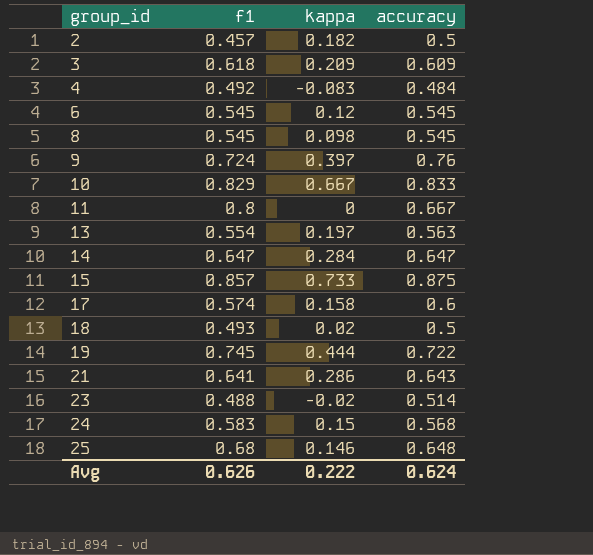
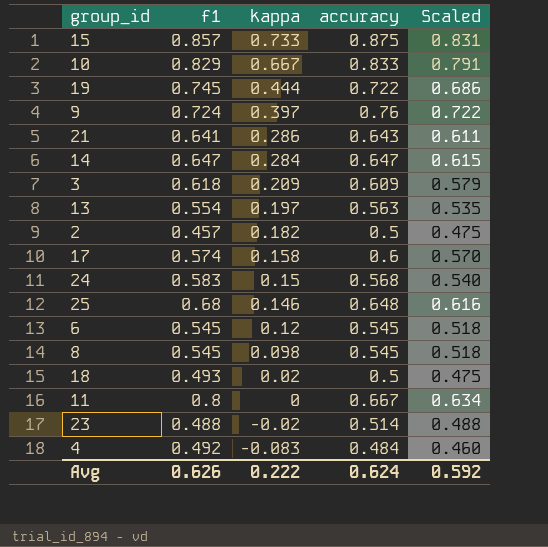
row order: group_id ascending -> kappa descending
column Scaled | formula: none -> [accuracy] * 0.95

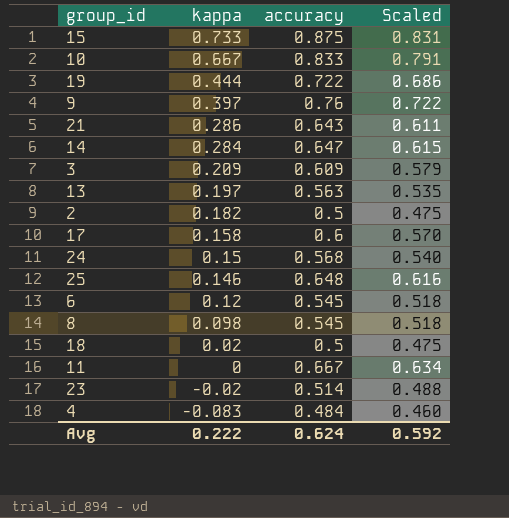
column f1 | position: 2 -> none

